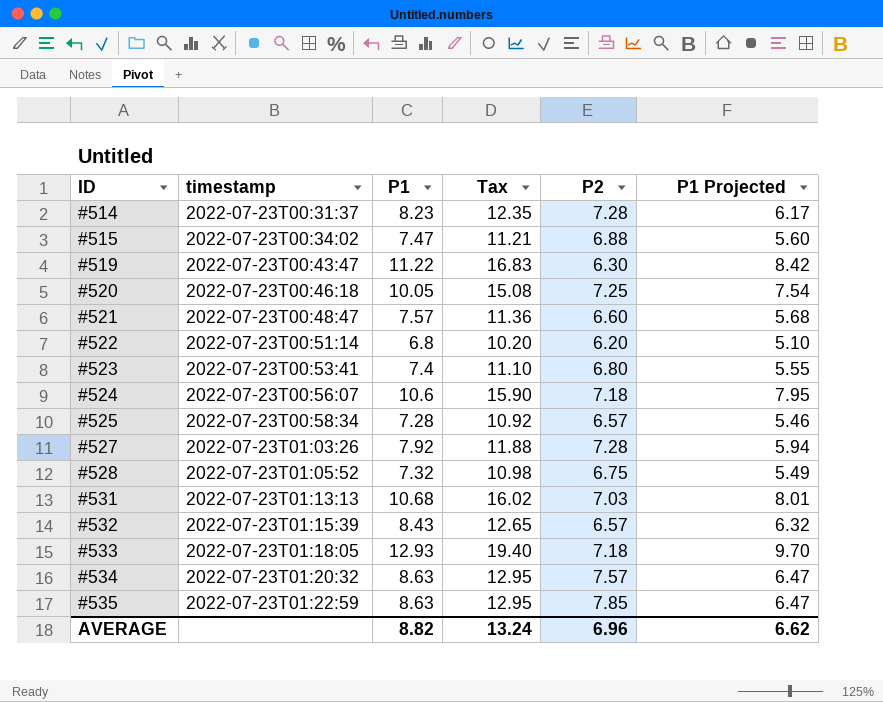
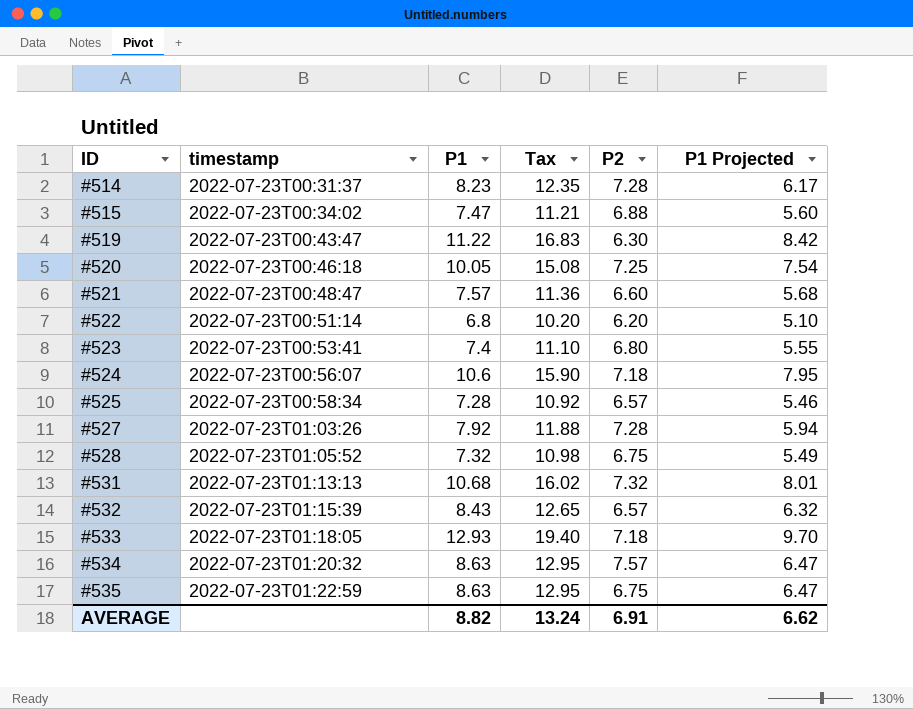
#531 | P2: 7.03 -> 7.32
#535 | P2: 7.85 -> 6.75
AVERAGE | P2: 6.96 -> 6.91

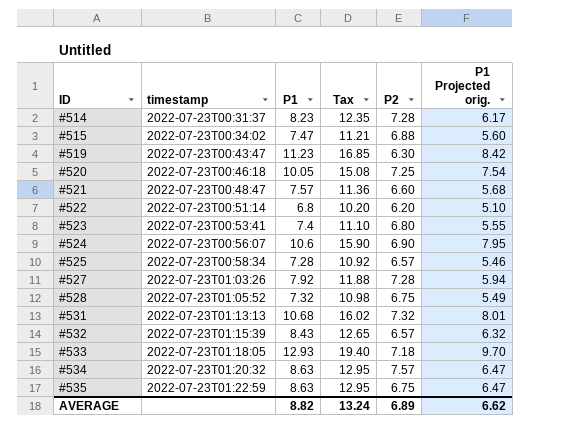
column name: P1 Projected -> P1 Projected orig.
#519 | P1: 11.22 -> 11.23
#519 | Tax: 16.83 -> 16.85
#524 | P2: 7.18 -> 6.90
AVERAGE | P2: 6.91 -> 6.89

